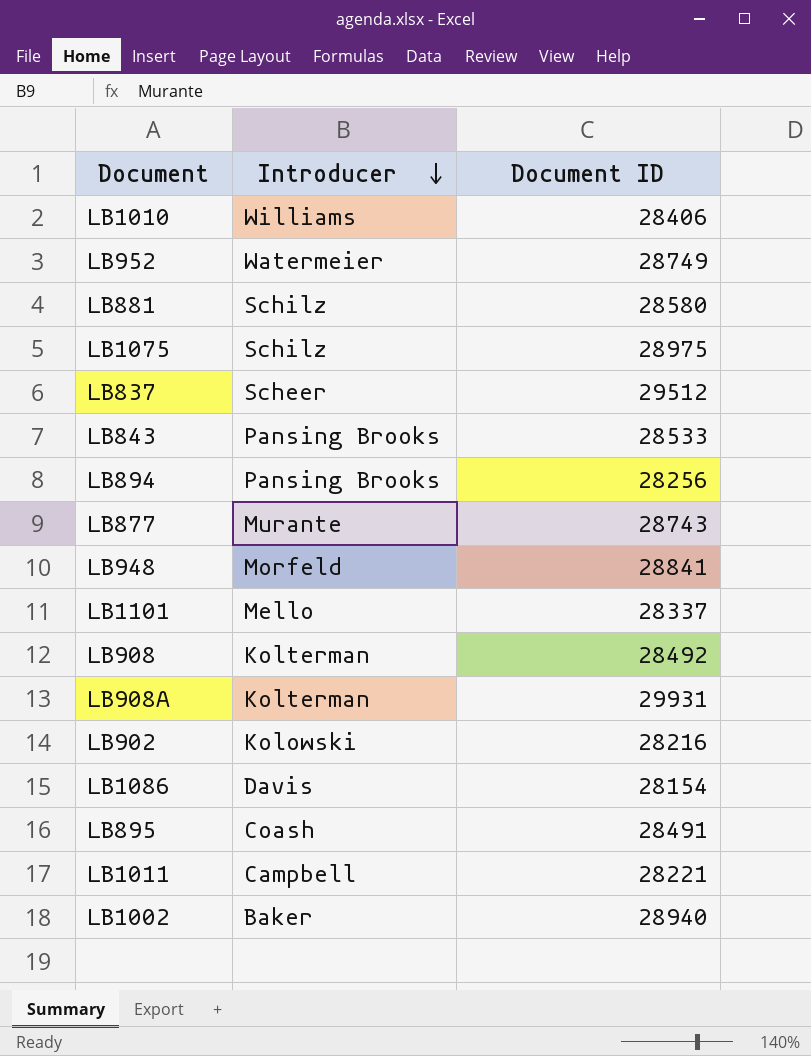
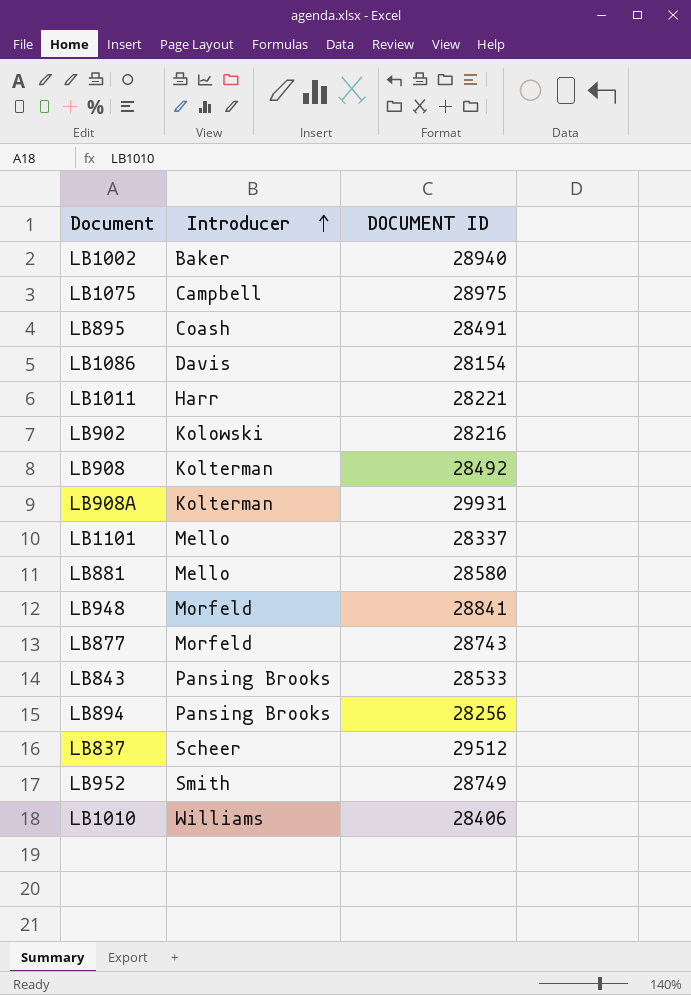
row order: Introducer descending -> Introducer ascending
column name: Document ID -> DOCUMENT ID
LB1075 | Introducer: Schilz -> Campbell
LB1011 | Introducer: Campbell -> Harr
LB881 | Introducer: Schilz -> Mello
LB877 | Introducer: Murante -> Morfeld
LB952 | Introducer: Watermeier -> Smith

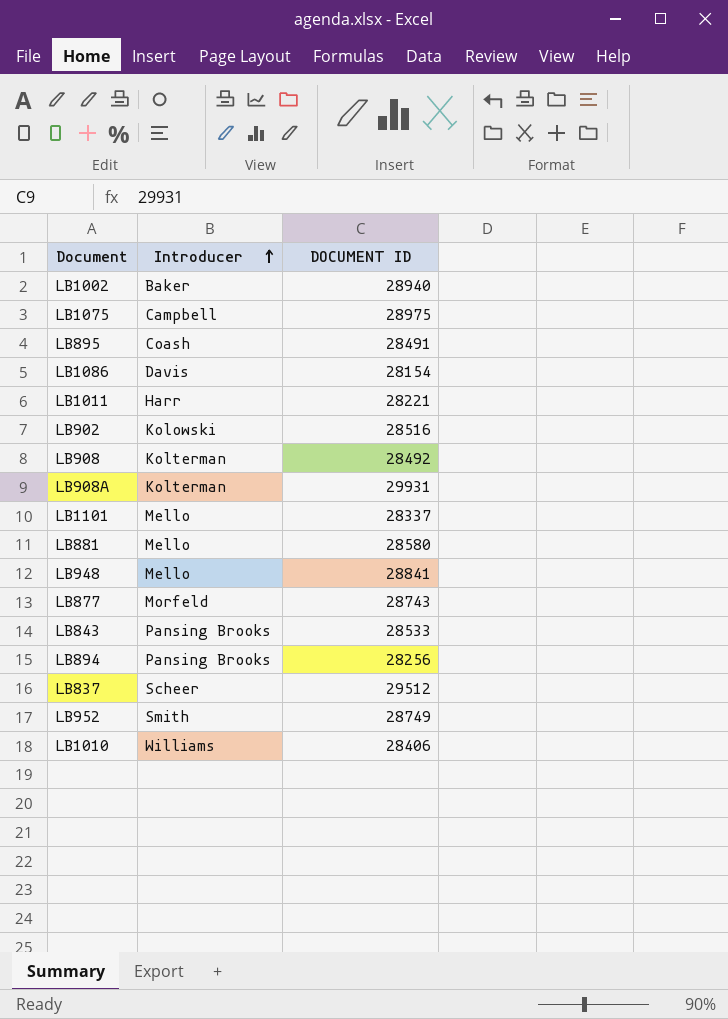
LB902 | DOCUMENT ID: 28216 -> 28516
LB948 | Introducer: Morfeld -> Mello

